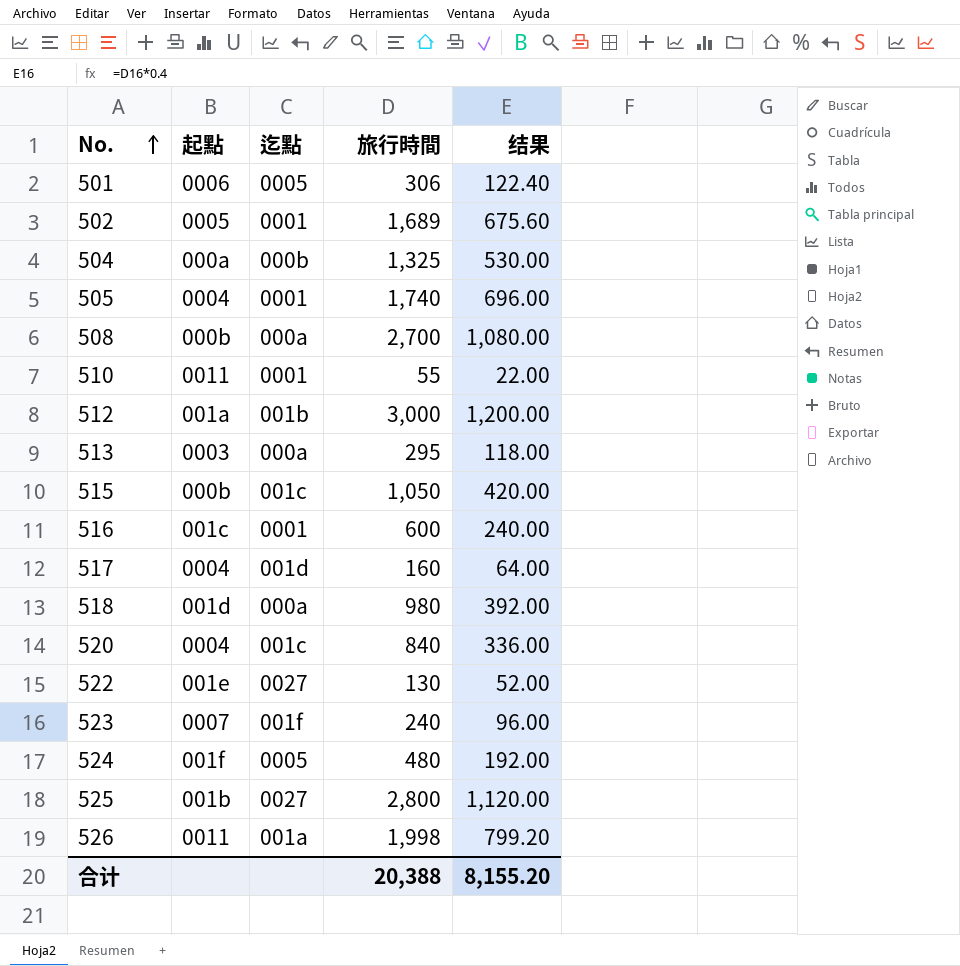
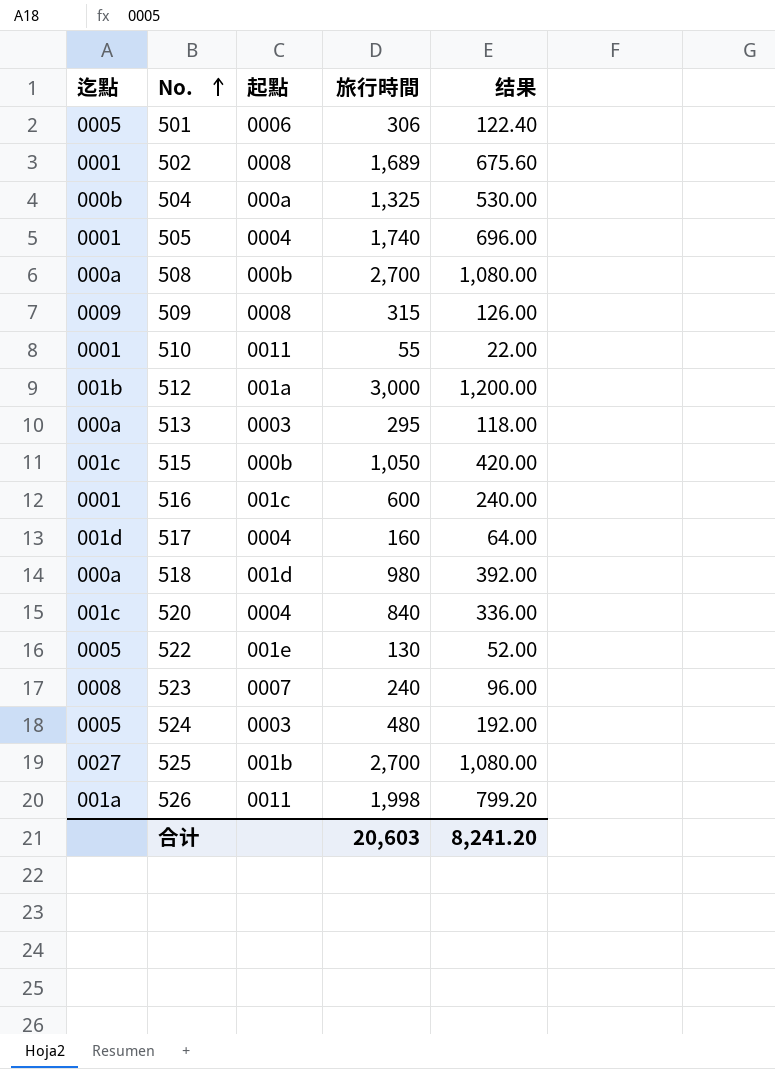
column 迄點 | position: 3 -> 1
502 | 起點: 0005 -> 0008
row 509: none -> 0009 | 0008 | 315 | 126.00
522 | 迄點: 0027 -> 0005
523 | 迄點: 001f -> 0008
524 | 起點: 001f -> 0003
525 | 旅行時間: 2,800 -> 2,700
525 | 结果: 1,120.00 -> 1,080.00
合计 | 旅行時間: 20,388 -> 20,603
合计 | 结果: 8,155.20 -> 8,241.20

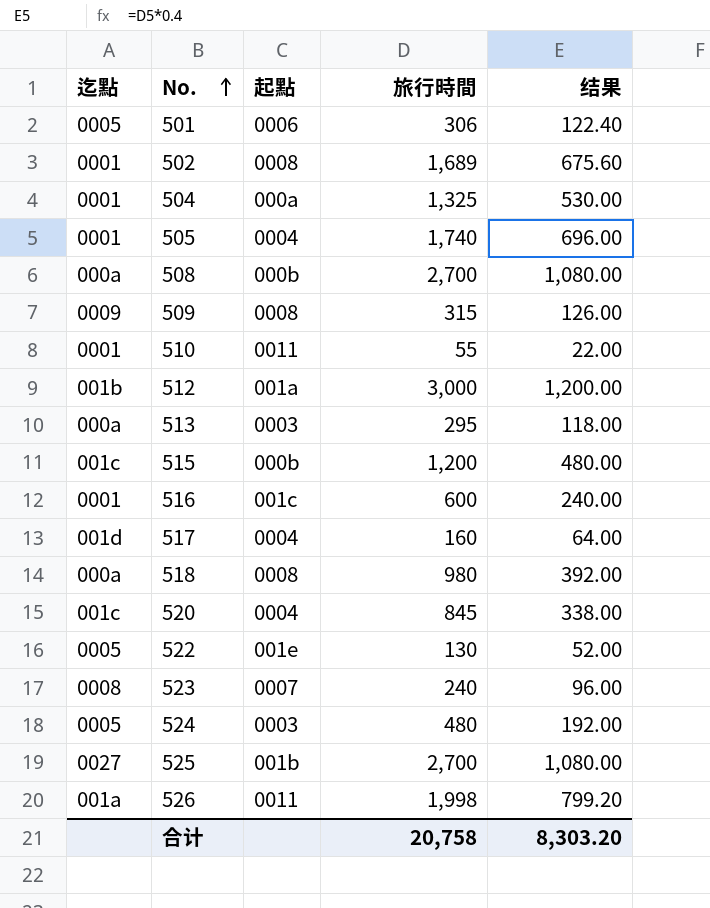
504 | 迄點: 000b -> 0001
515 | 旅行時間: 1,050 -> 1,200
515 | 结果: 420.00 -> 480.00
518 | 起點: 001d -> 0008
520 | 旅行時間: 840 -> 845
520 | 结果: 336.00 -> 338.00
合计 | 旅行時間: 20,603 -> 20,758
合计 | 结果: 8,241.20 -> 8,303.20

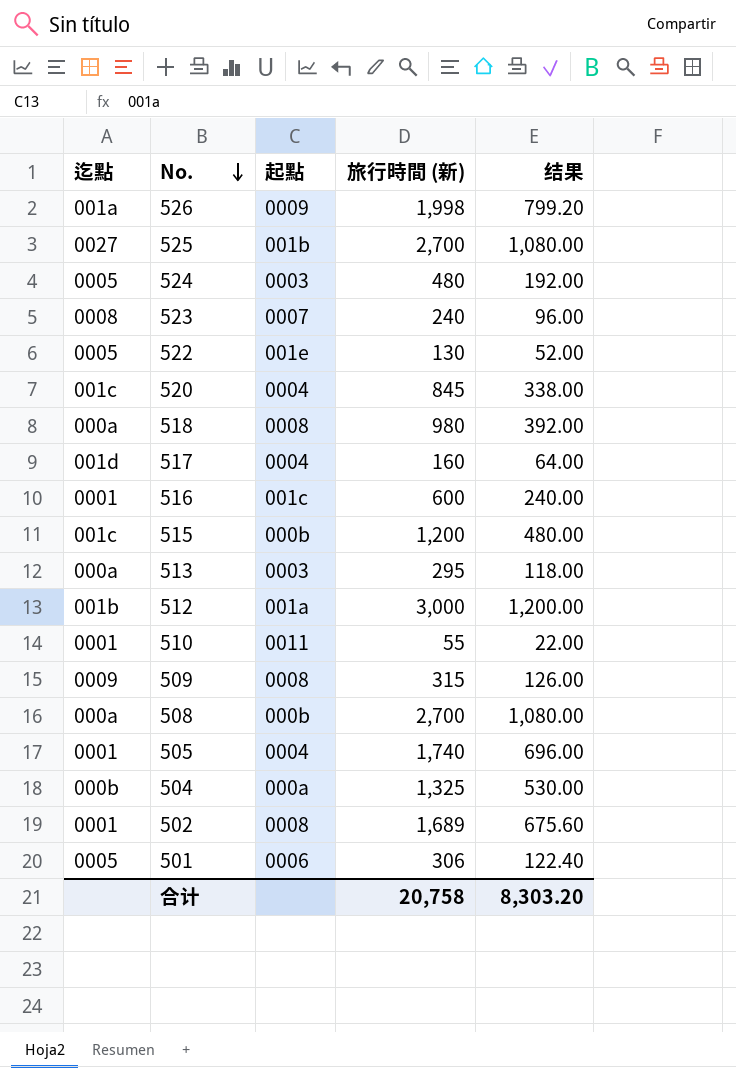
row order: No. ascending -> No. descending
column name: 旅行時間 -> 旅行時間 (新)
526 | 起點: 0011 -> 0009
504 | 迄點: 0001 -> 000b

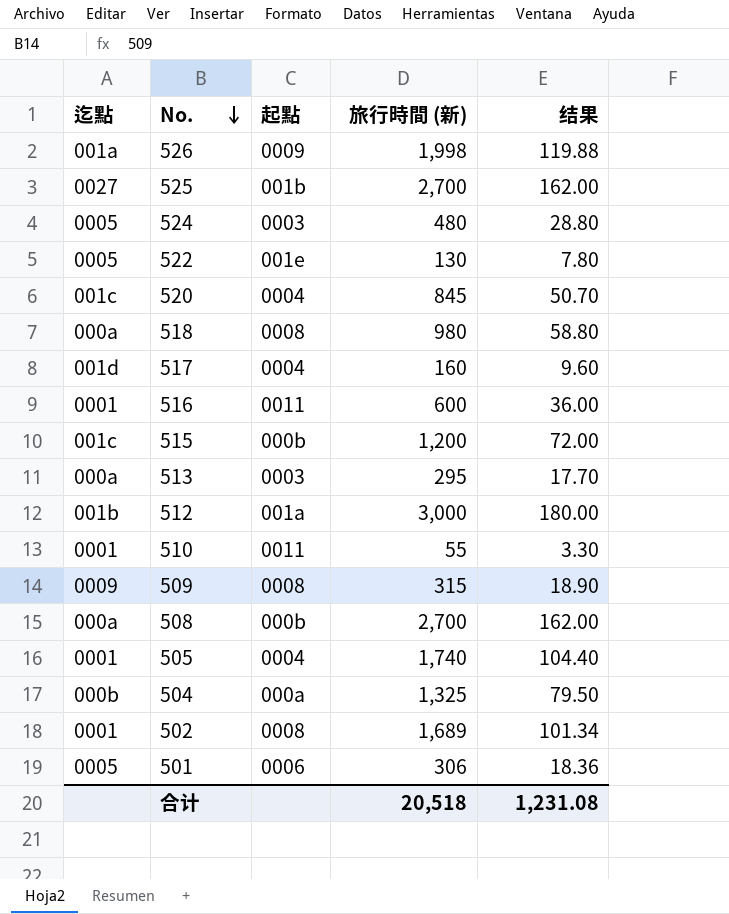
column 结果 | formula: [旅行時間 (新)] * 0.4 -> [旅行時間 (新)] * 0.06
row 523: 0008 | 0007 | 240 | 96.00 -> none
516 | 起點: 001c -> 0011
合计 | 旅行時間 (新): 20,758 -> 20,518
合计 | 结果: 8,303.20 -> 1,231.08

